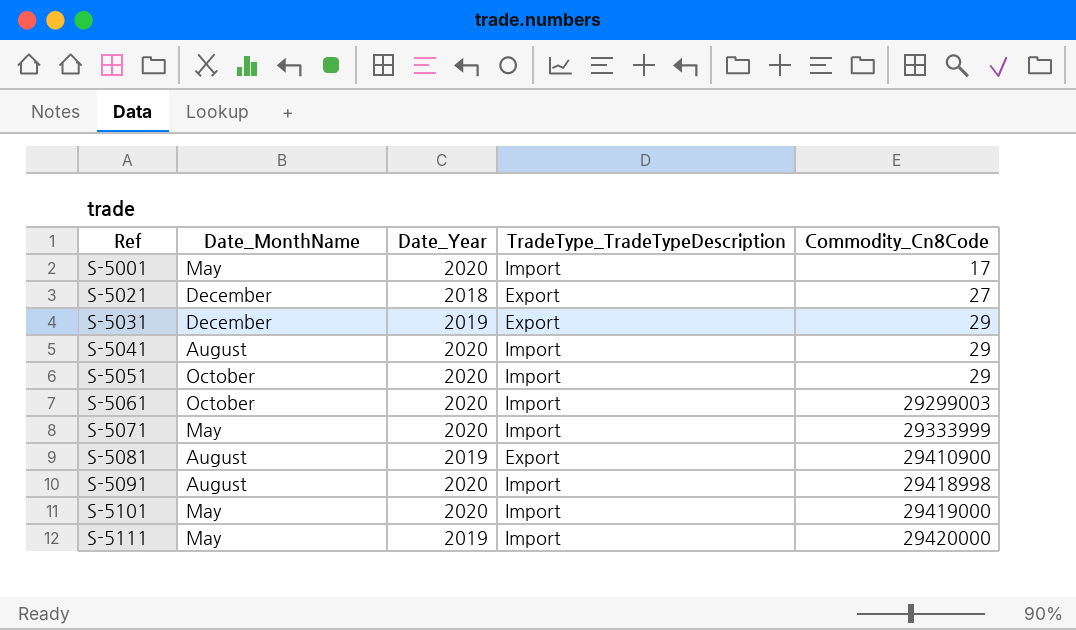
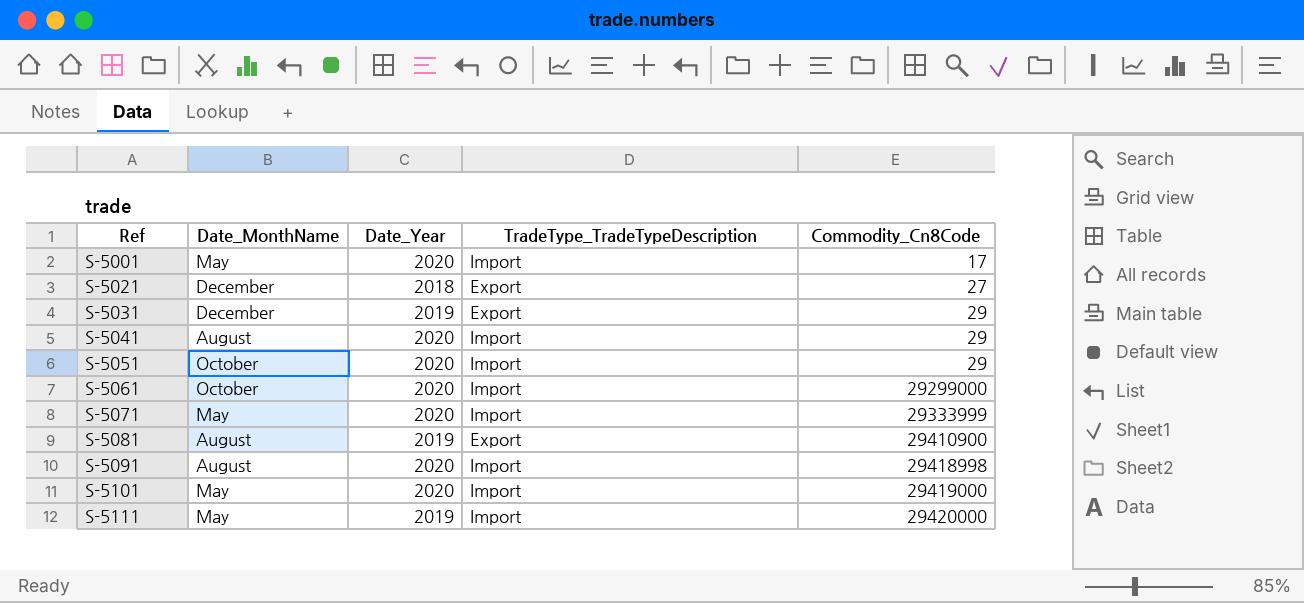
S-5061 | Commodity_Cn8Code: 29299003 -> 29299000

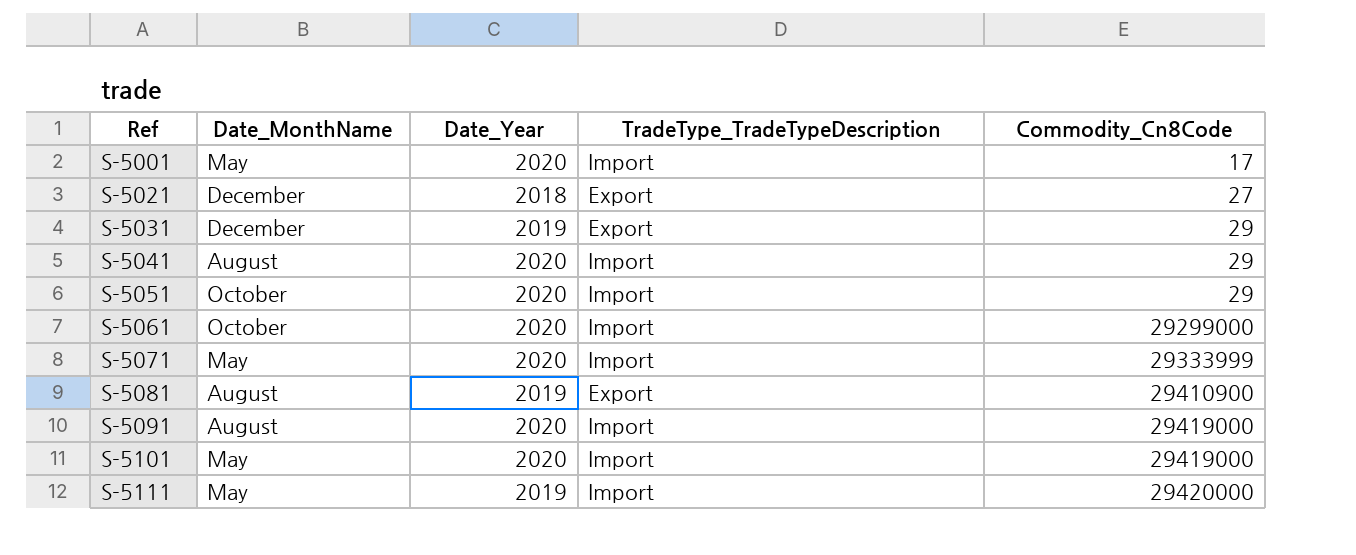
S-5091 | Commodity_Cn8Code: 29418998 -> 29419000

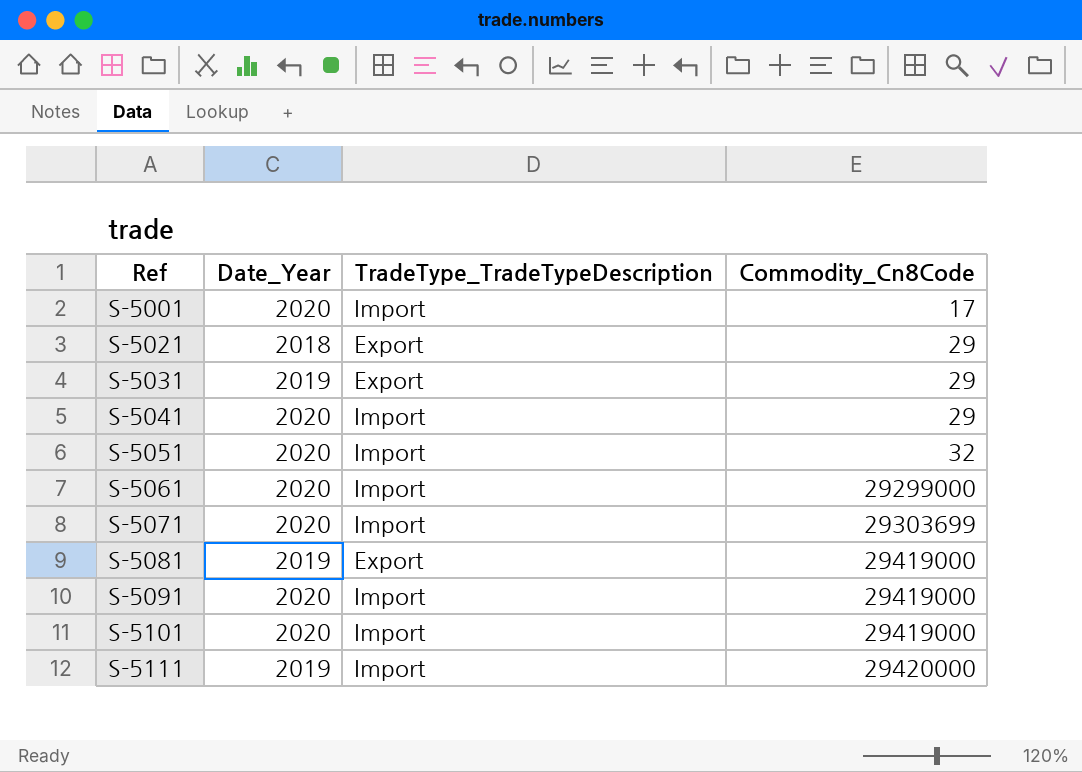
column Date_MonthName | position: 2 -> none
S-5021 | Commodity_Cn8Code: 27 -> 29
S-5051 | Commodity_Cn8Code: 29 -> 32
S-5071 | Commodity_Cn8Code: 29333999 -> 29303699
S-5081 | Commodity_Cn8Code: 29410900 -> 29419000

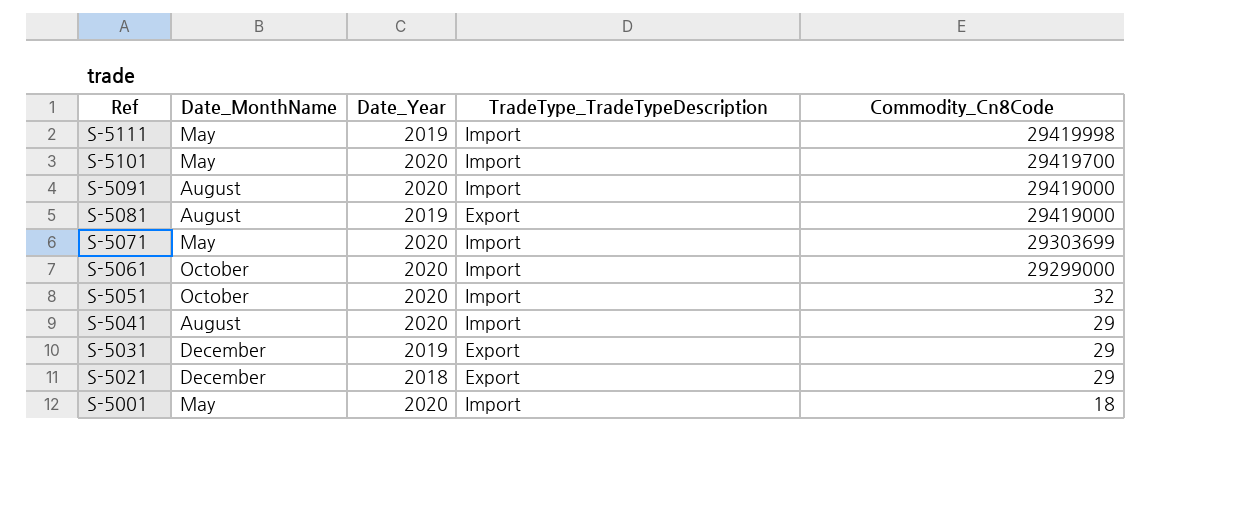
row order: Ref ascending -> Ref descending
column Date_MonthName | position: none -> 2
S-5111 | Commodity_Cn8Code: 29420000 -> 29419998
S-5101 | Commodity_Cn8Code: 29419000 -> 29419700
S-5001 | Commodity_Cn8Code: 17 -> 18

